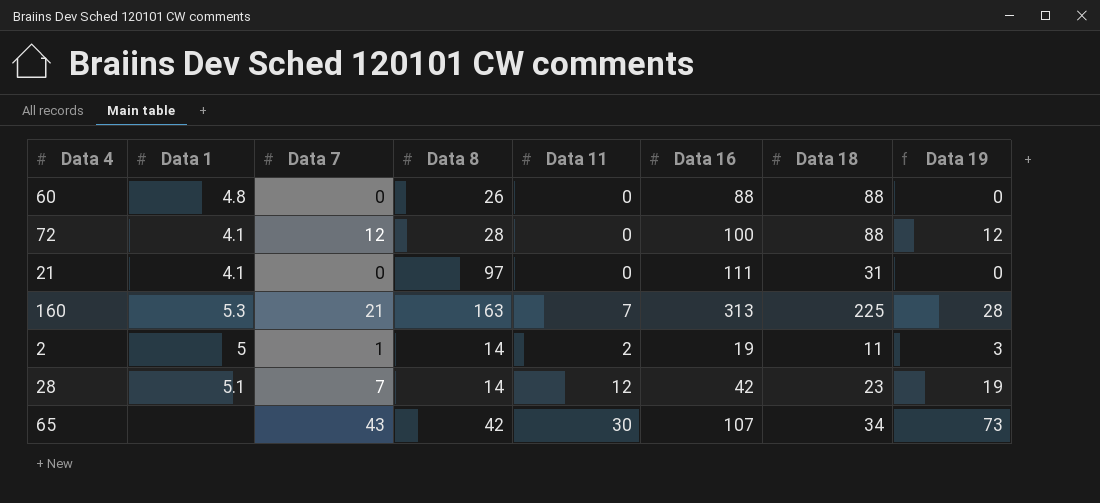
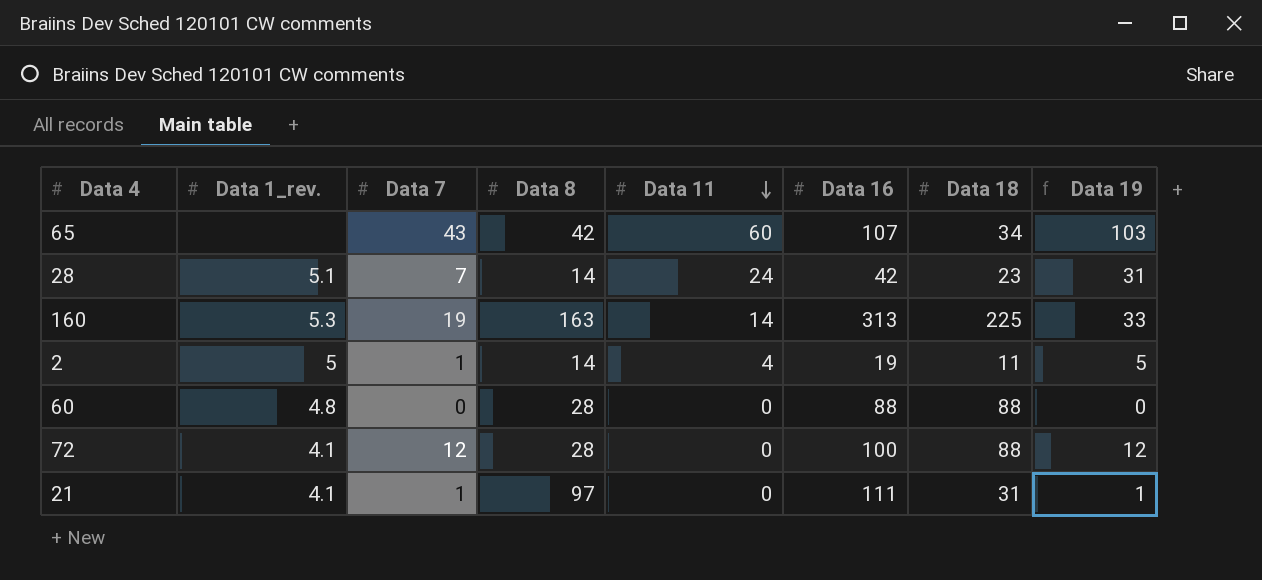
row order: none -> Data 11 descending
column name: Data 1 -> Data 1_rev.
65 | Data 11: 30 -> 60
65 | Data 19: 73 -> 103
28 | Data 11: 12 -> 24
28 | Data 19: 19 -> 31
160 | Data 7: 21 -> 19
160 | Data 11: 7 -> 14
160 | Data 19: 28 -> 33
2 | Data 11: 2 -> 4
2 | Data 19: 3 -> 5
60 | Data 8: 26 -> 28
21 | Data 7: 0 -> 1
21 | Data 19: 0 -> 1

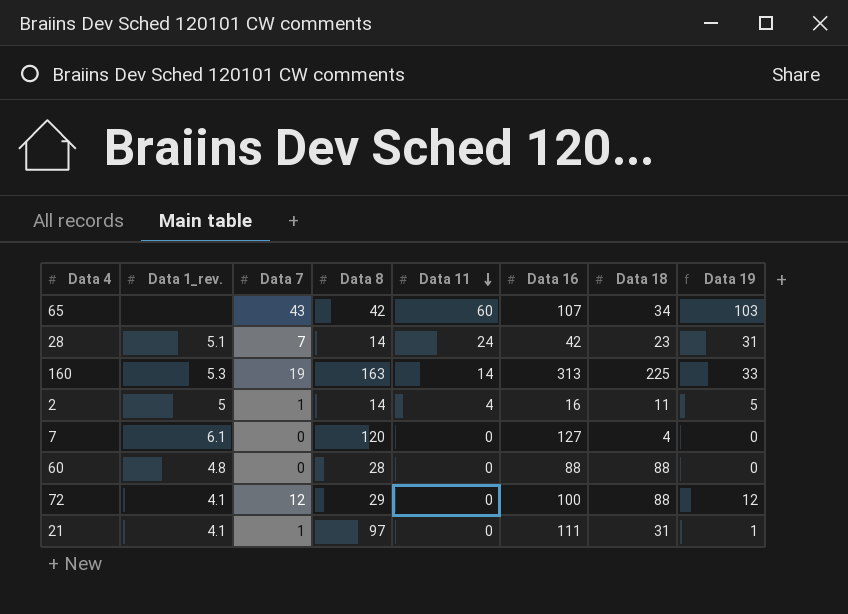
2 | Data 16: 19 -> 16
row 7: none -> 6.1 | 0 | 120 | 0 | 127 | 4 | 0
72 | Data 8: 28 -> 29

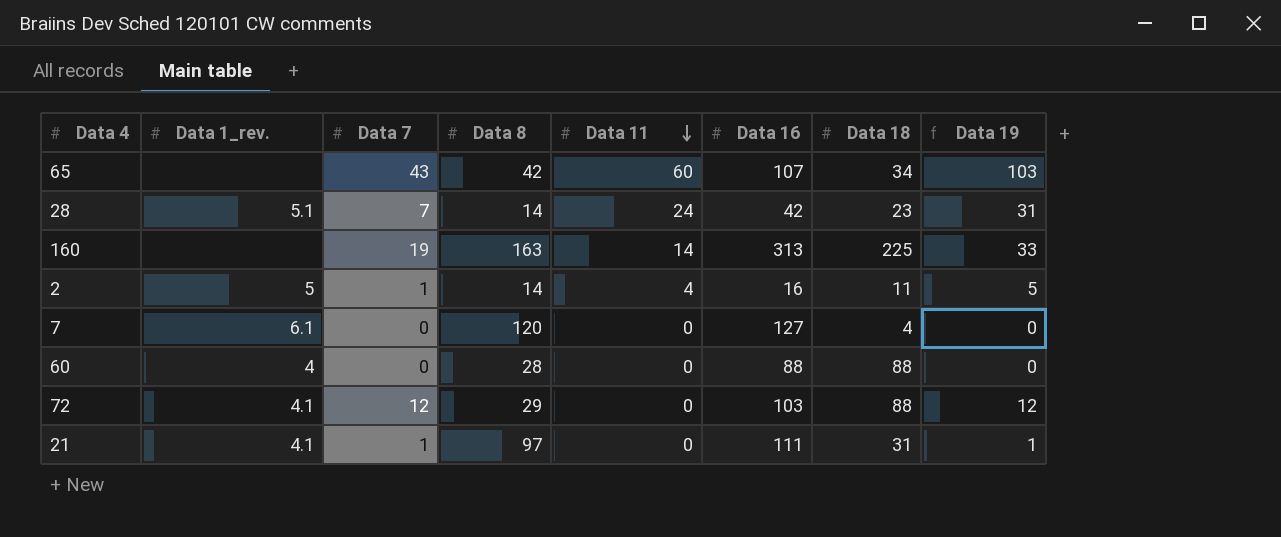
160 | Data 1_rev.: 5.3 -> none
60 | Data 1_rev.: 4.8 -> 4
72 | Data 16: 100 -> 103

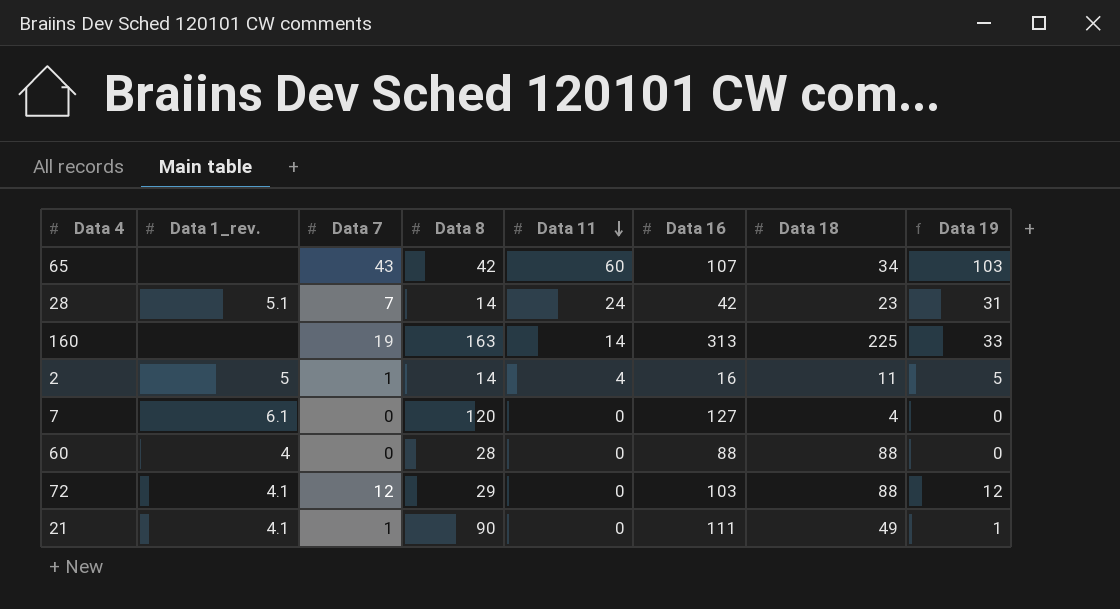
21 | Data 8: 97 -> 90
21 | Data 18: 31 -> 49

